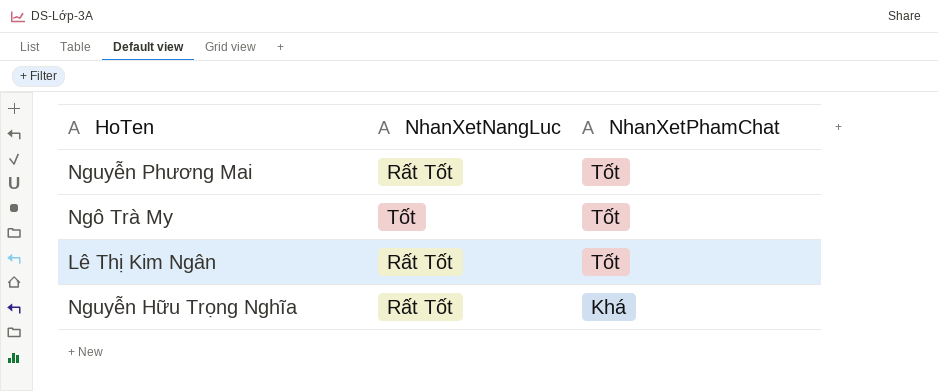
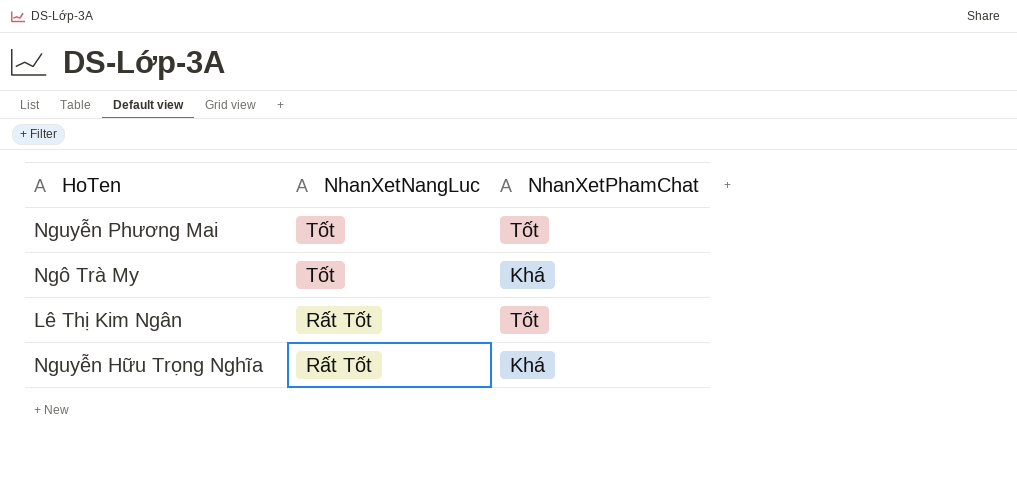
Nguyễn Phương Mai | NhanXetNangLuc: Rất Tốt -> Tốt
Ngô Trà My | NhanXetPhamChat: Tốt -> Khá

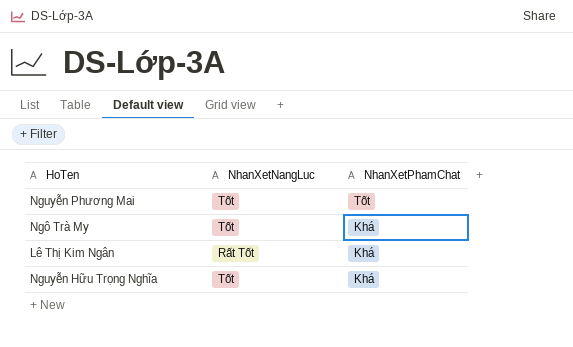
Lê Thị Kim Ngân | NhanXetPhamChat: Tốt -> Khá
Nguyễn Hữu Trọng Nghĩa | NhanXetNangLuc: Rất Tốt -> Tốt

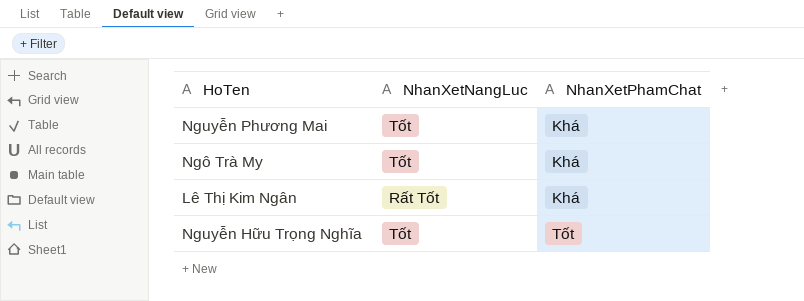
Nguyễn Phương Mai | NhanXetPhamChat: Tốt -> Khá
Nguyễn Hữu Trọng Nghĩa | NhanXetPhamChat: Khá -> Tốt

